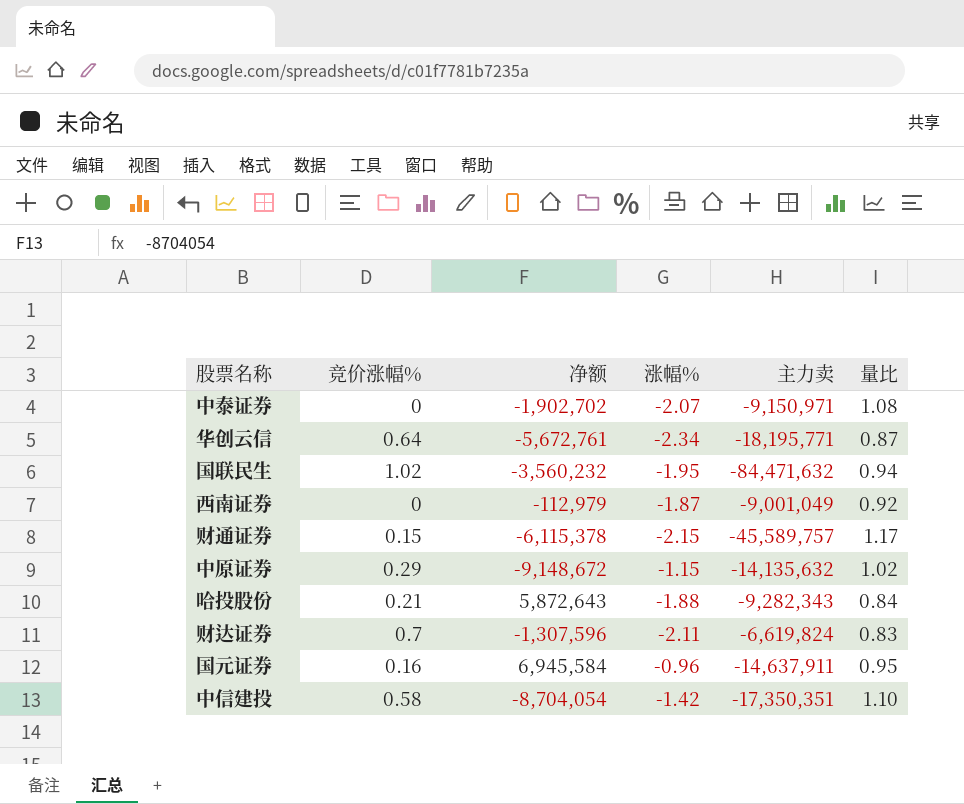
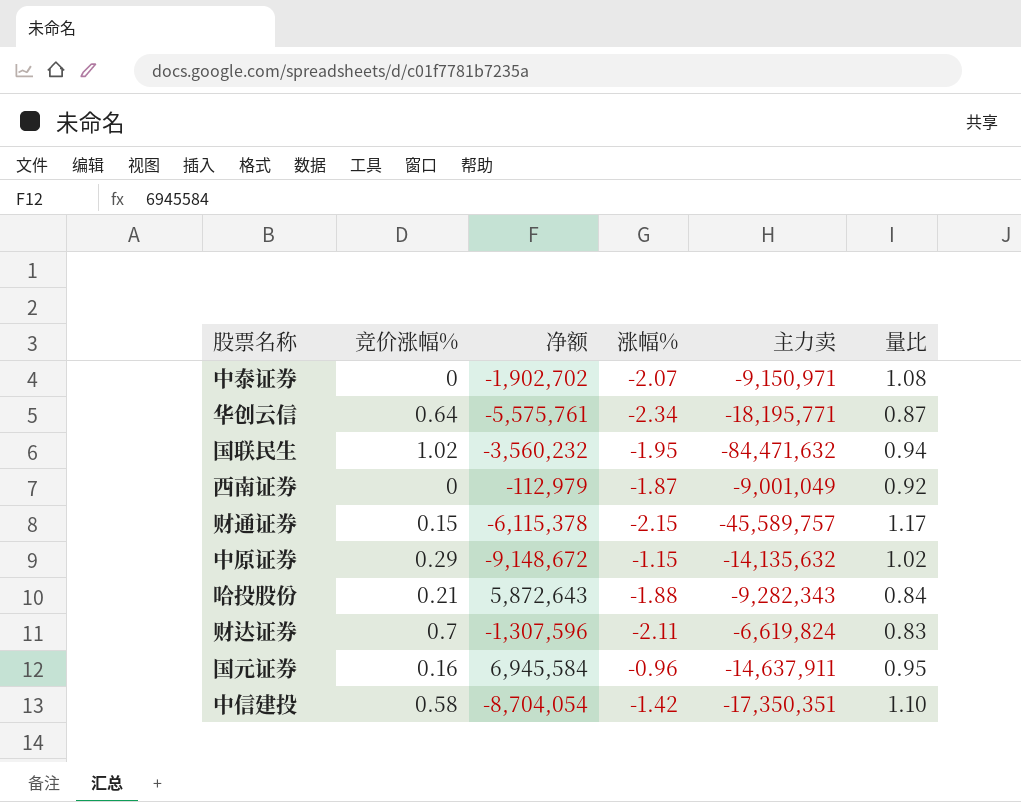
华创云信 | 净额: -5,672,761 -> -5,575,761

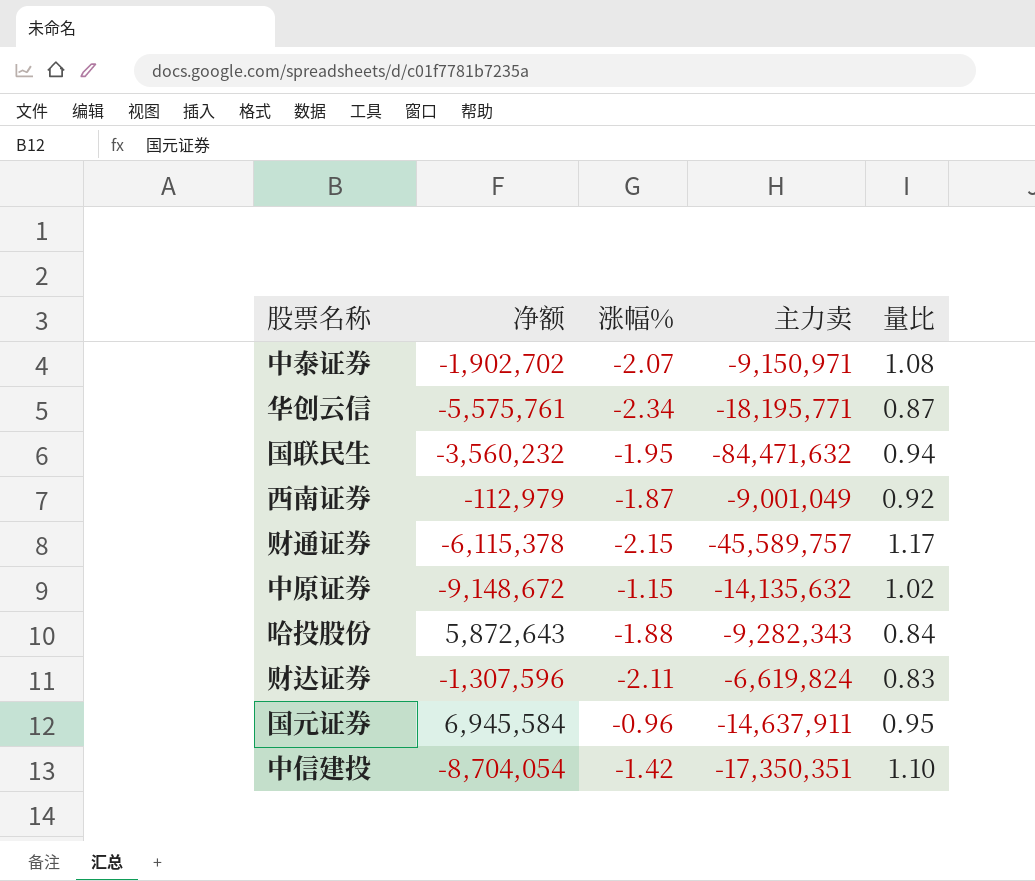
column 竞价涨幅% | position: 2 -> none

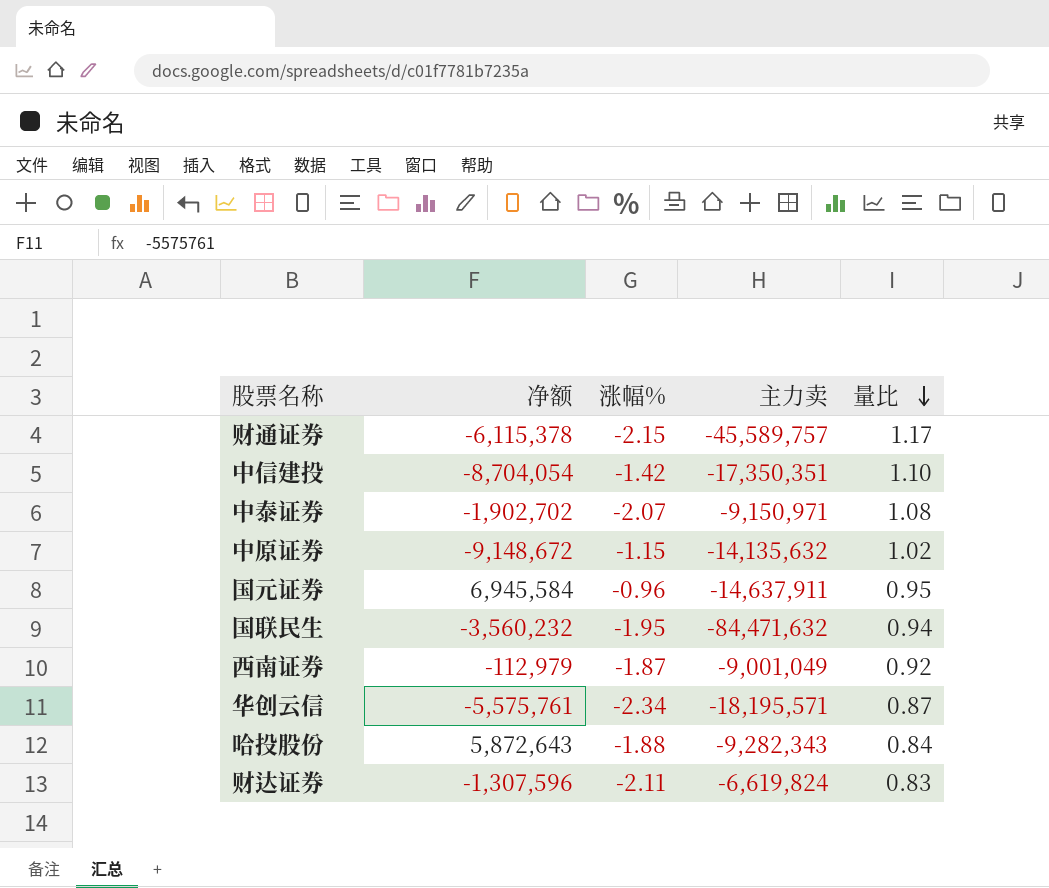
row order: none -> 量比 descending
华创云信 | 主力卖: -18,195,771 -> -18,195,571

